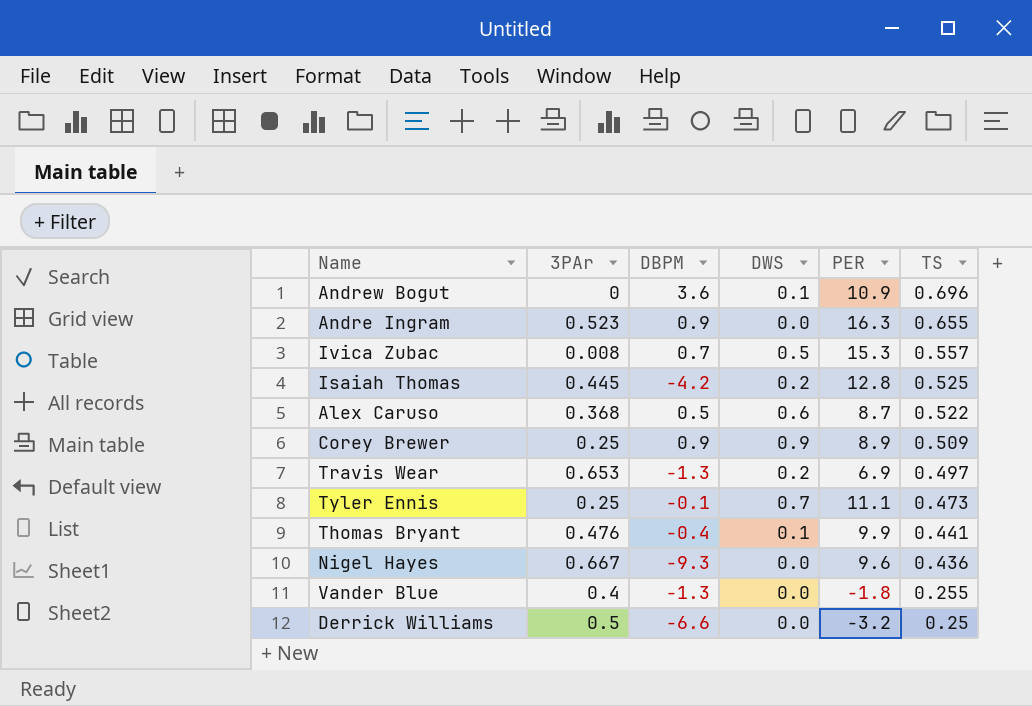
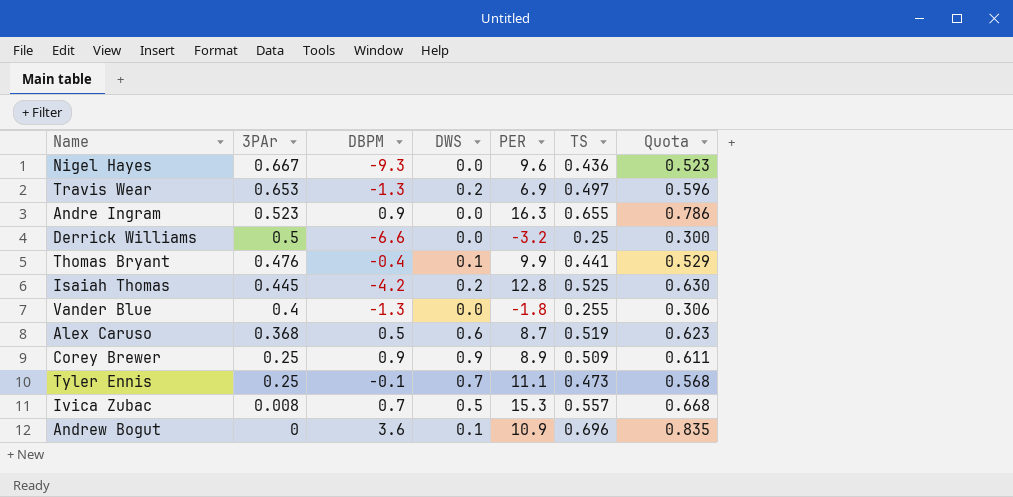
row order: TS descending -> 3PAr descending
column Quota | formula: none -> [TS] * 1.2
Alex Caruso | TS: 0.522 -> 0.519

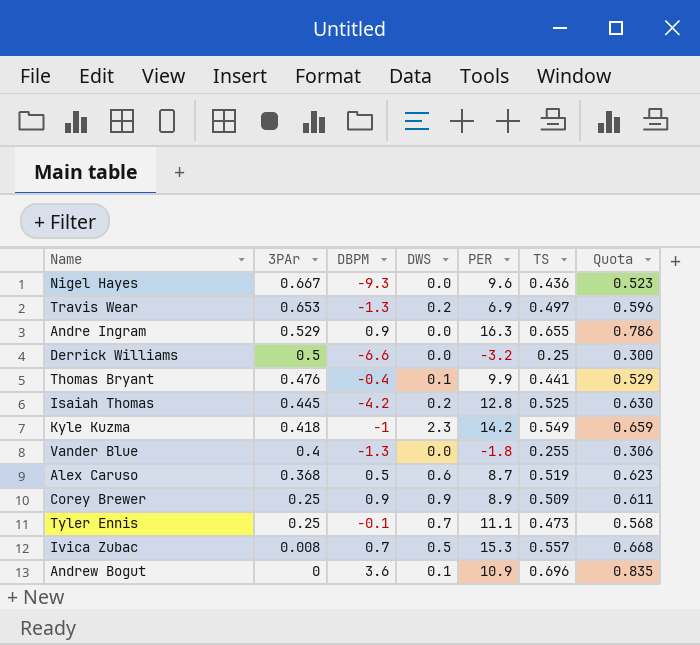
Andre Ingram | 3PAr: 0.523 -> 0.529
row Kyle Kuzma: none -> 0.418 | -1 | 2.3 | 14.2 | 0.549 | 0.659

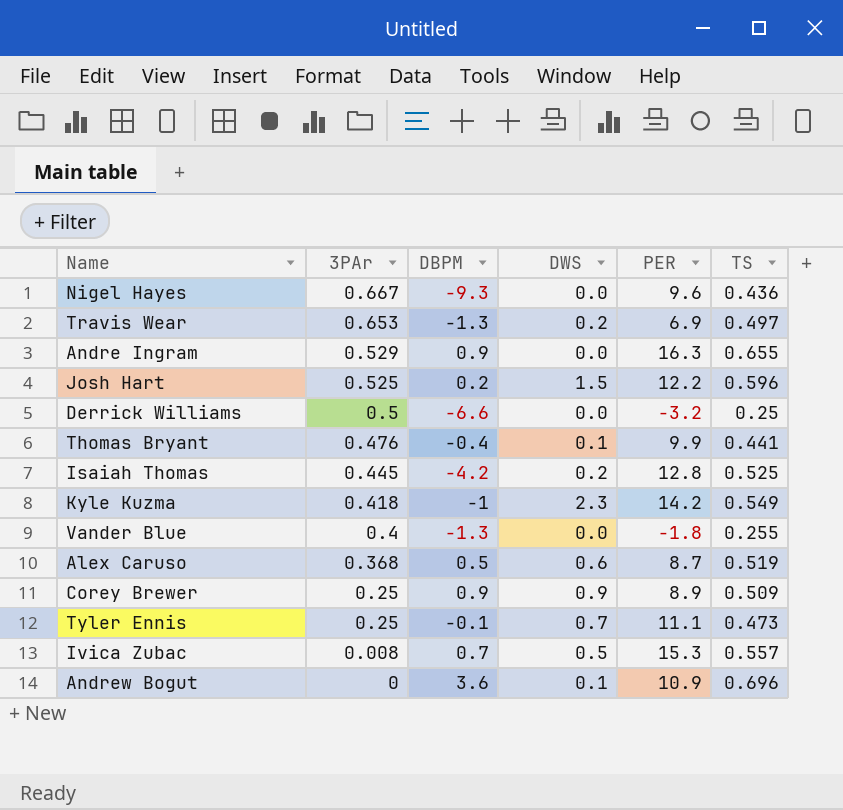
column Quota | formula: [TS] * 1.2 -> none
row Josh Hart: none -> 0.525 | 0.2 | 1.5 | 12.2 | 0.596

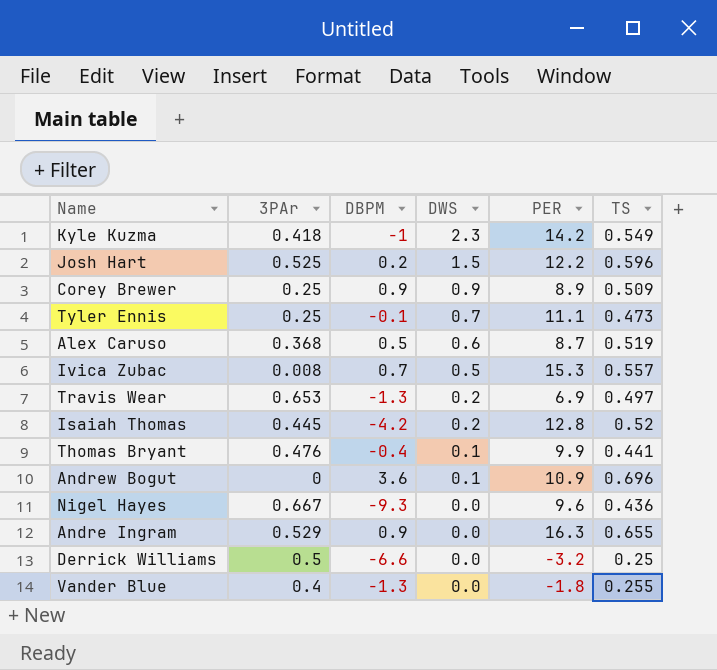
row order: 3PAr descending -> DWS descending
Isaiah Thomas | TS: 0.525 -> 0.52

